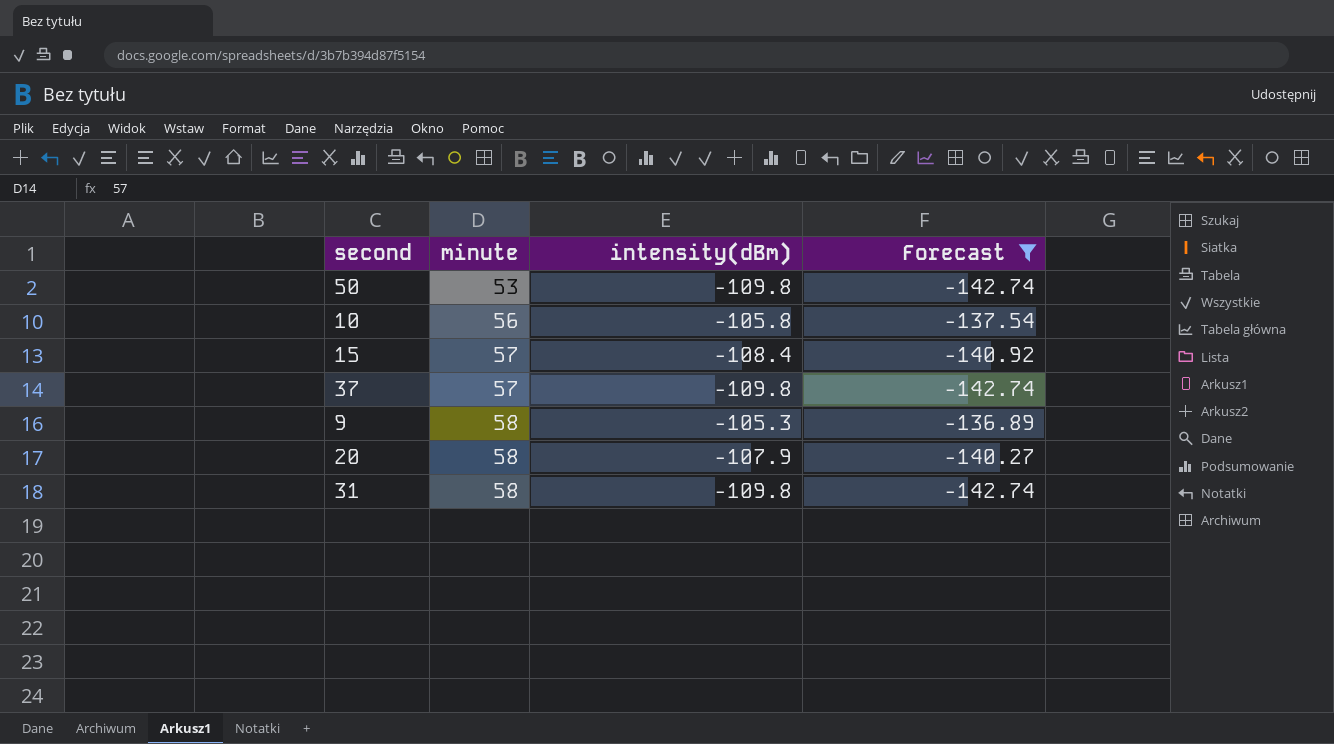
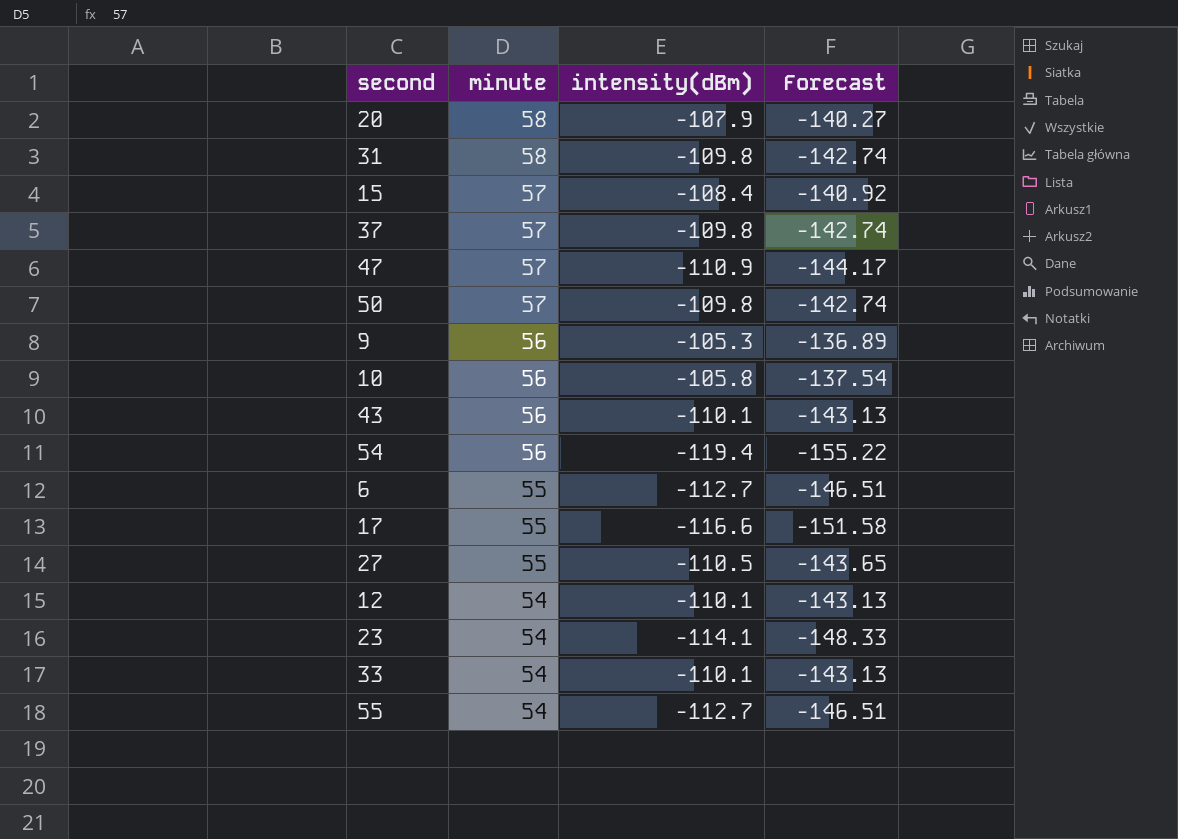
filter: Forecast >= -142.74 -> none
row order: minute ascending -> minute descending
50 | minute: 53 -> 57
9 | minute: 58 -> 56

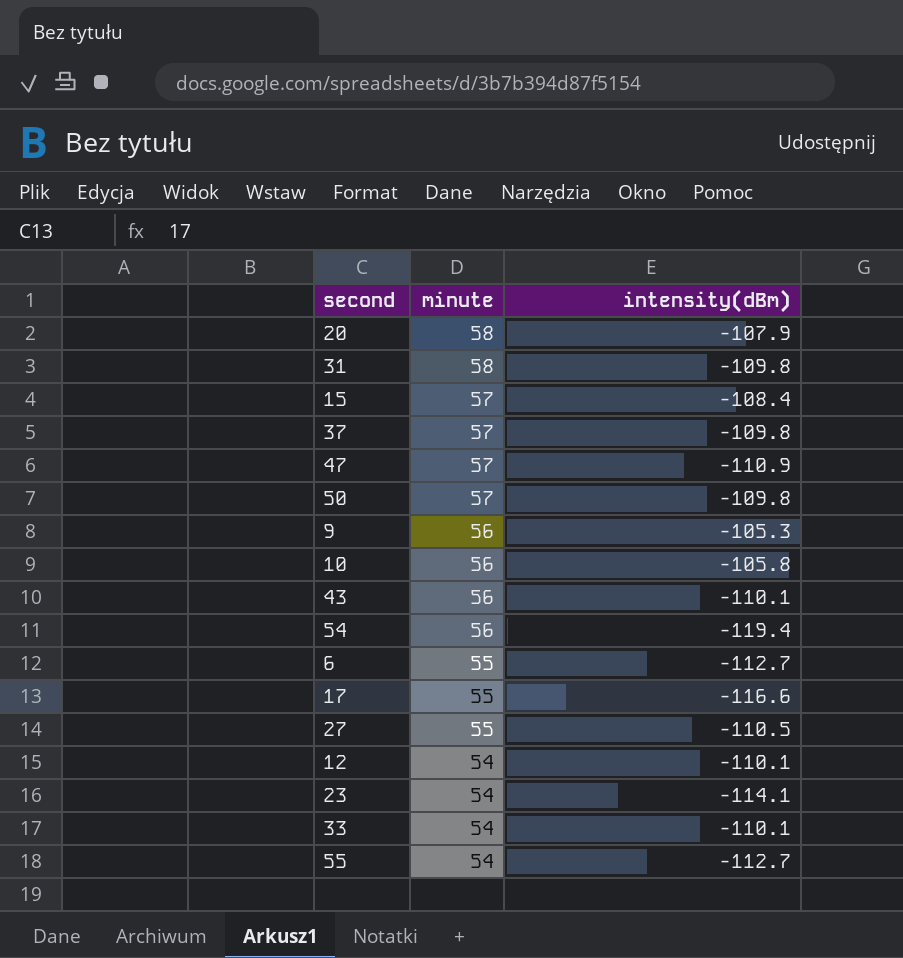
column Forecast | formula: [intensity(dBm)] * 1.3 -> none

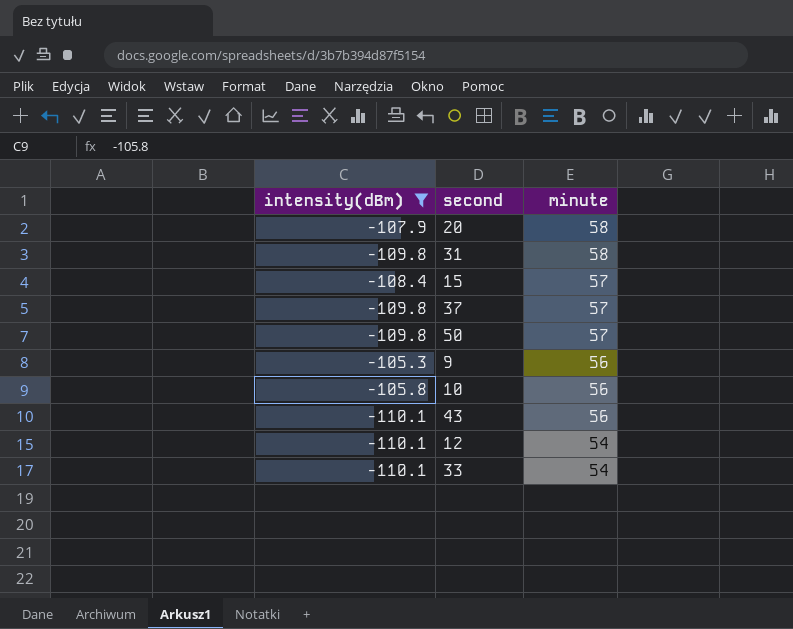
filter: none -> intensity(dBm) >= -110.1
column intensity(dBm) | position: 3 -> 1

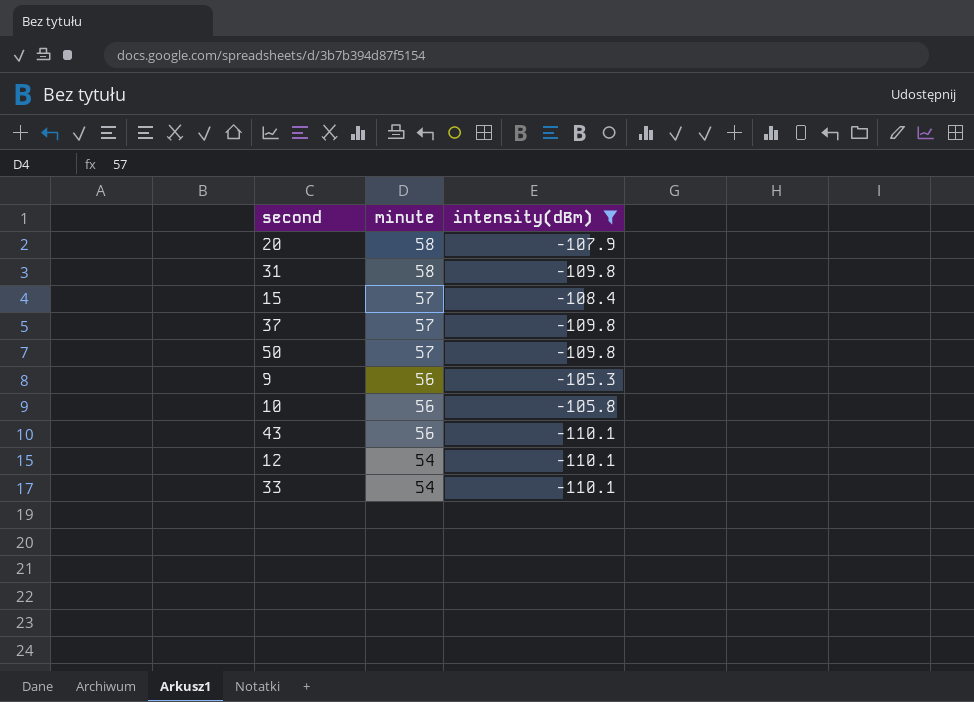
column intensity(dBm) | position: 1 -> 3

